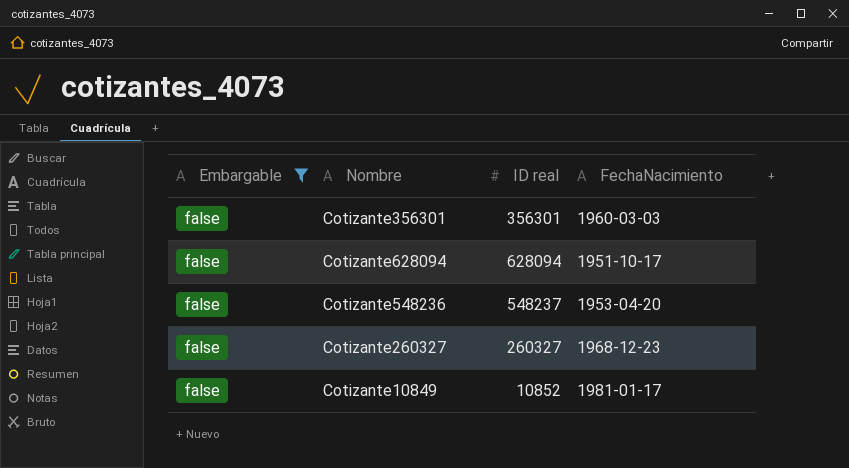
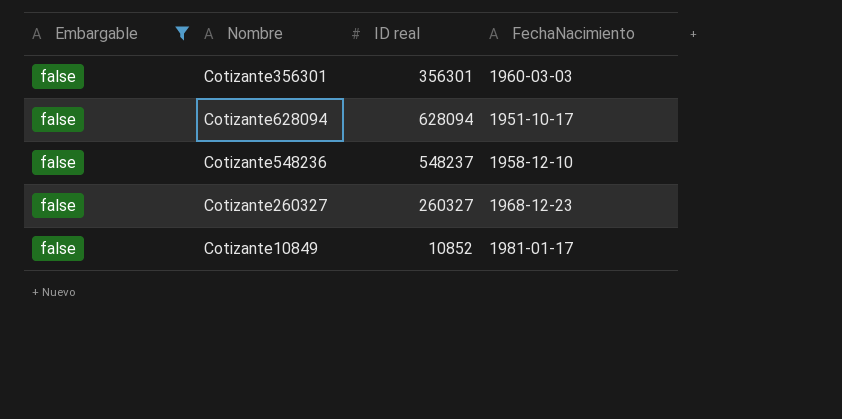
Cotizante548236 | FechaNacimiento: 1953-04-20 -> 1958-12-10

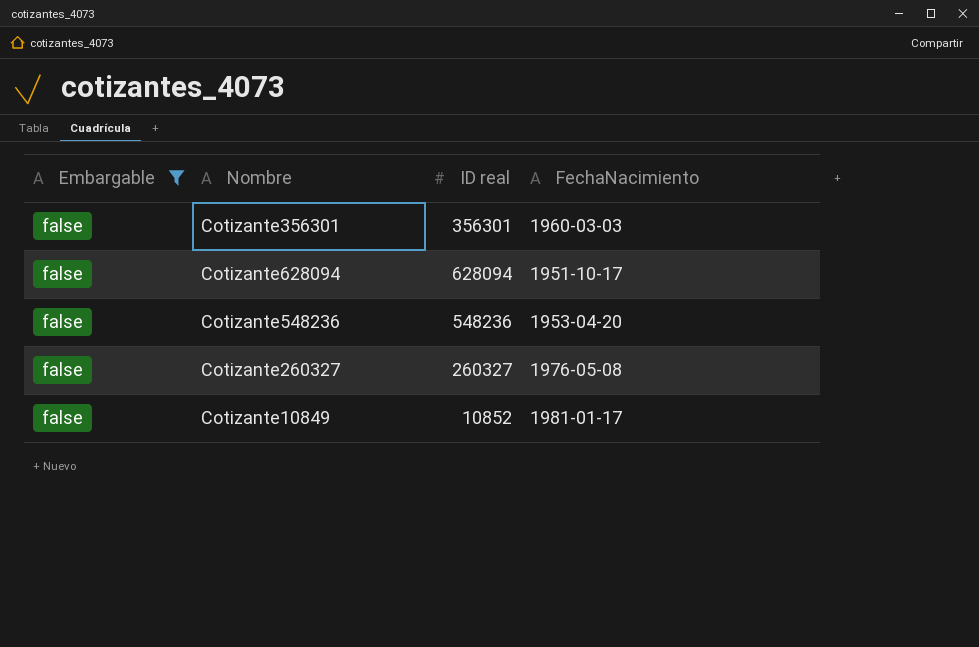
Cotizante548236 | ID real: 548237 -> 548236
Cotizante548236 | FechaNacimiento: 1958-12-10 -> 1953-04-20
Cotizante260327 | FechaNacimiento: 1968-12-23 -> 1976-05-08

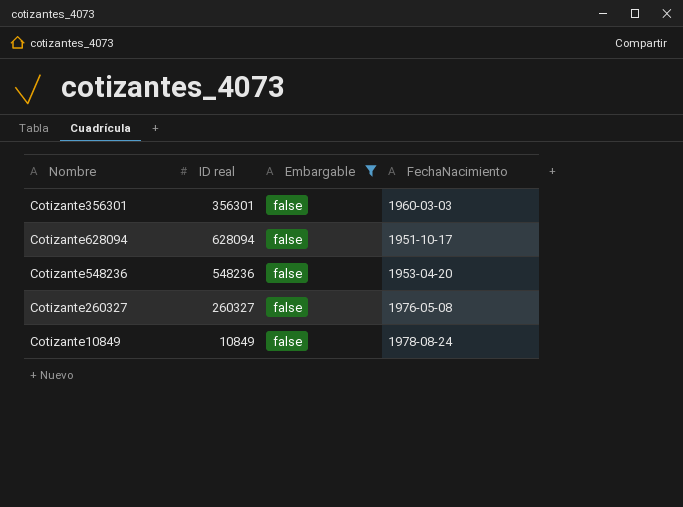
column Embargable | position: 1 -> 3
Cotizante10849 | ID real: 10852 -> 10849
Cotizante10849 | FechaNacimiento: 1981-01-17 -> 1978-08-24

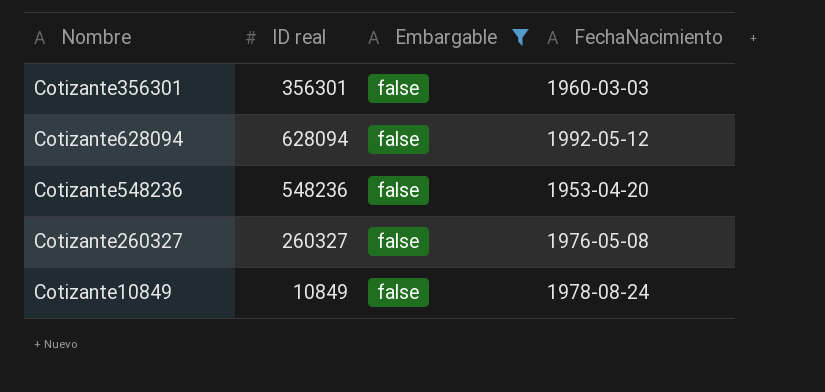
Cotizante628094 | FechaNacimiento: 1951-10-17 -> 1992-05-12

